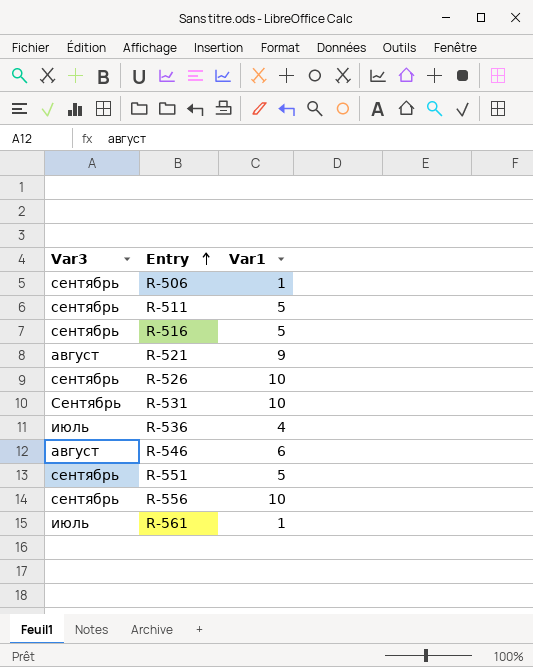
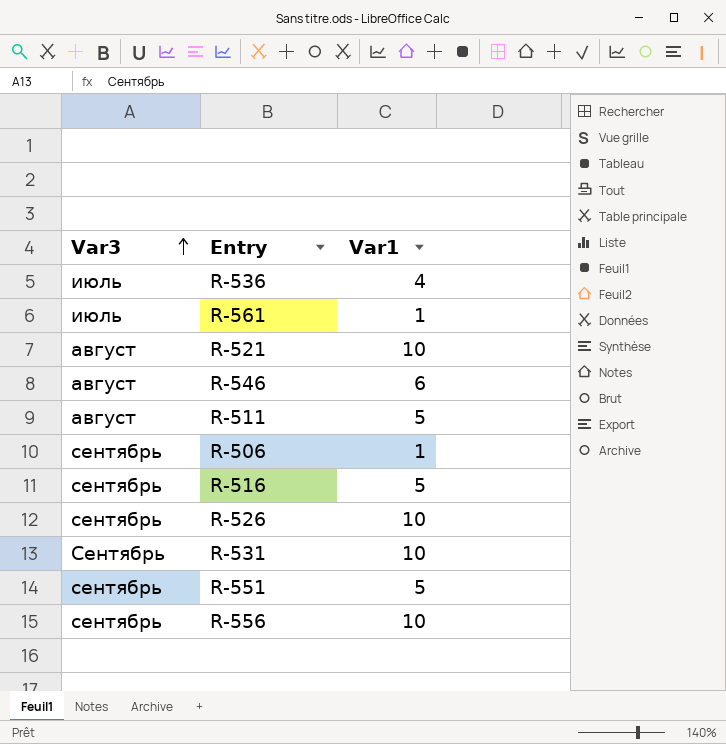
row order: Entry ascending -> Var3 ascending
R-521 | Var1: 9 -> 10
R-511 | Var3: сентябрь -> август

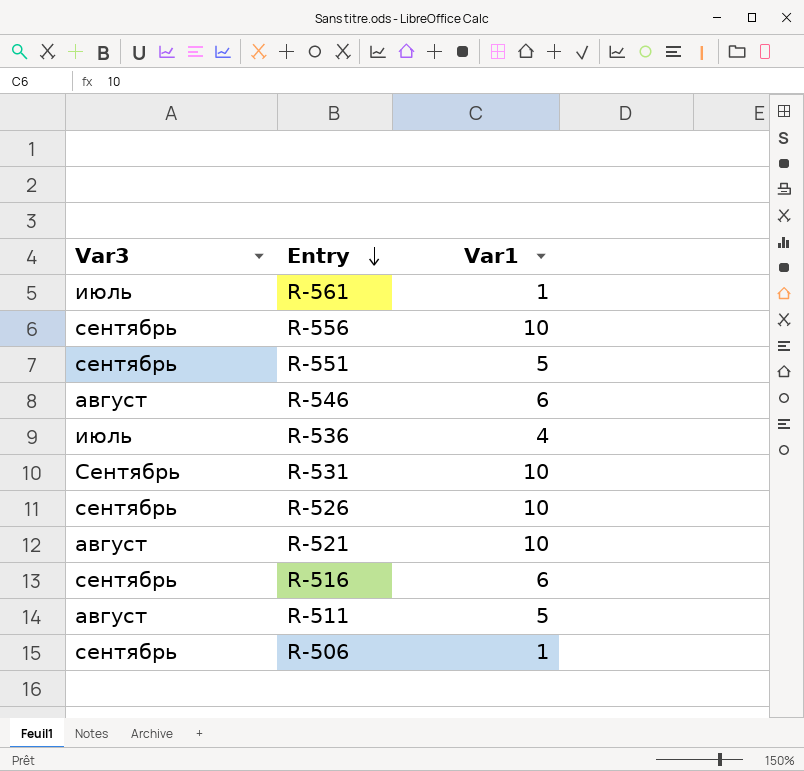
row order: Var3 ascending -> Entry descending
R-516 | Var1: 5 -> 6

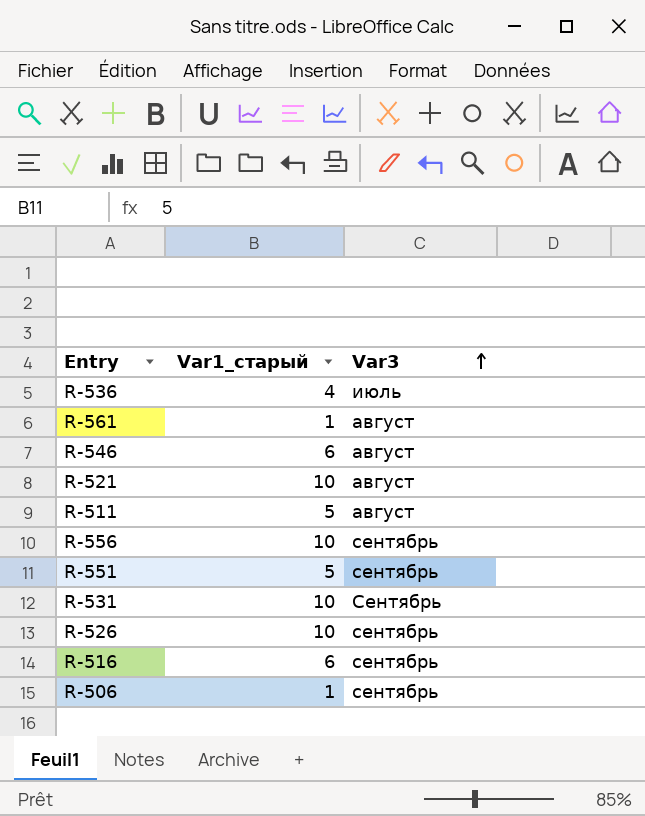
row order: Entry descending -> Var3 ascending
column name: Var1 -> Var1_старый
column Var3 | position: 1 -> 3
R-561 | Var3: июль -> август

